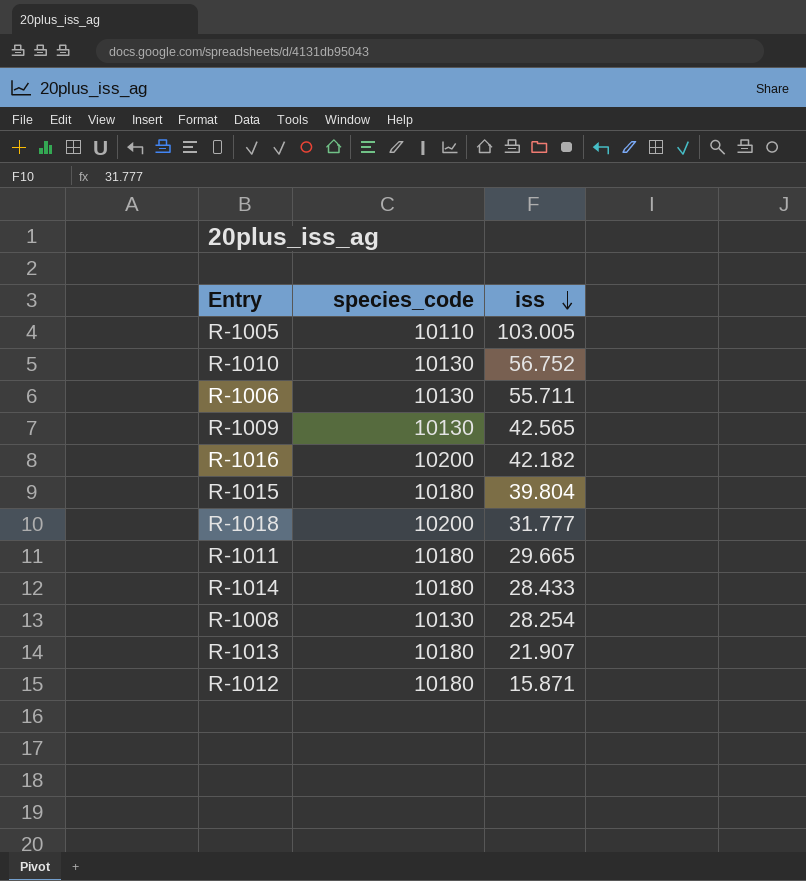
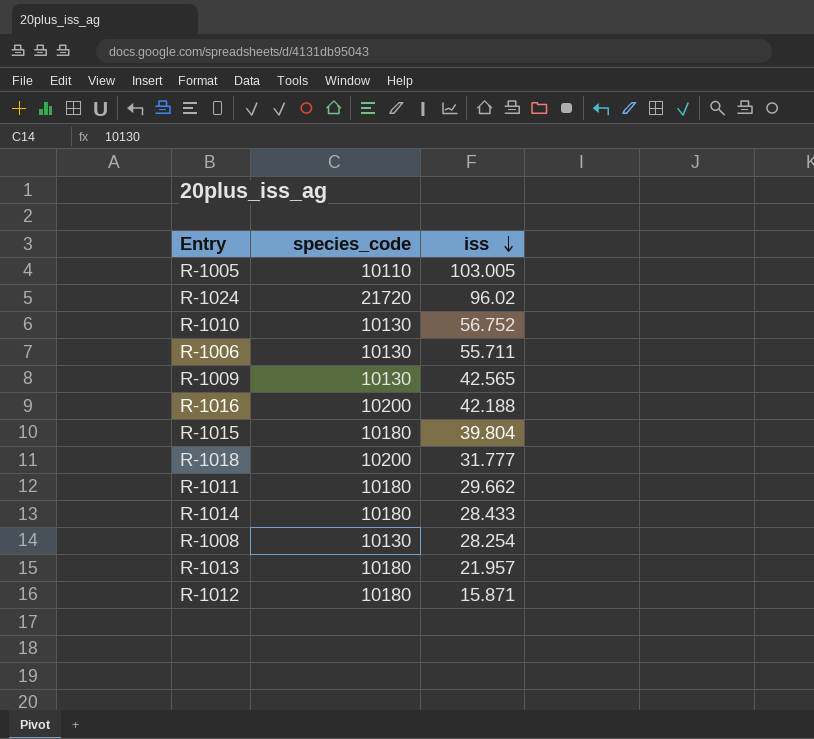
row R-1024: none -> 21720 | 96.02
R-1016 | iss: 42.182 -> 42.188
R-1011 | iss: 29.665 -> 29.662
R-1013 | iss: 21.907 -> 21.957

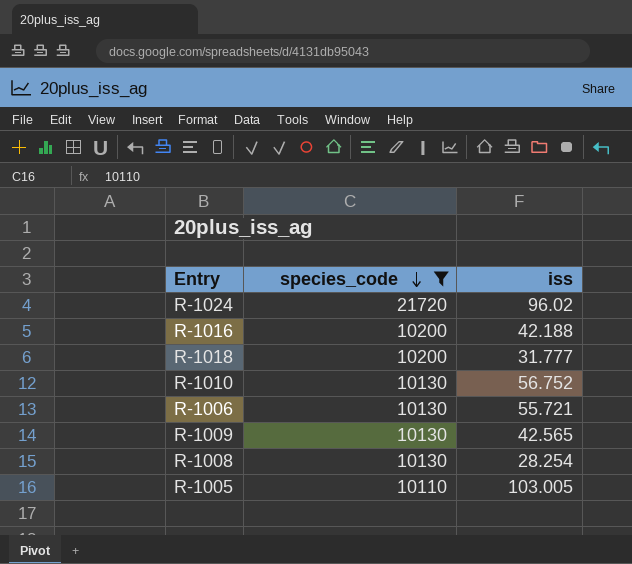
filter: none -> species_code != 10180
row order: iss descending -> species_code descending
R-1006 | iss: 55.711 -> 55.721

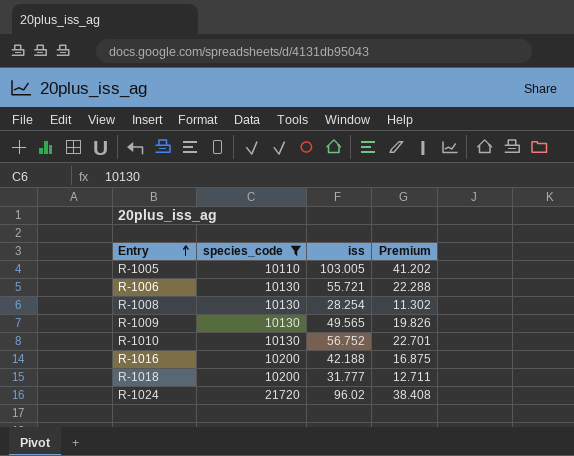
row order: species_code descending -> Entry ascending
column Premium | formula: none -> [iss] * 0.4
R-1009 | iss: 42.565 -> 49.565

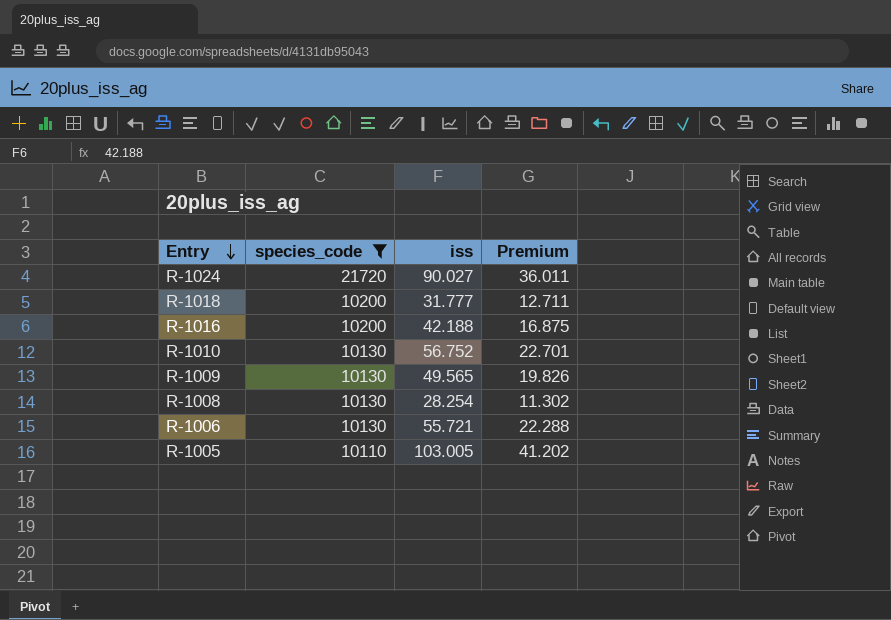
row order: Entry ascending -> Entry descending
R-1024 | iss: 96.02 -> 90.027
R-1024 | Premium: 38.408 -> 36.011

